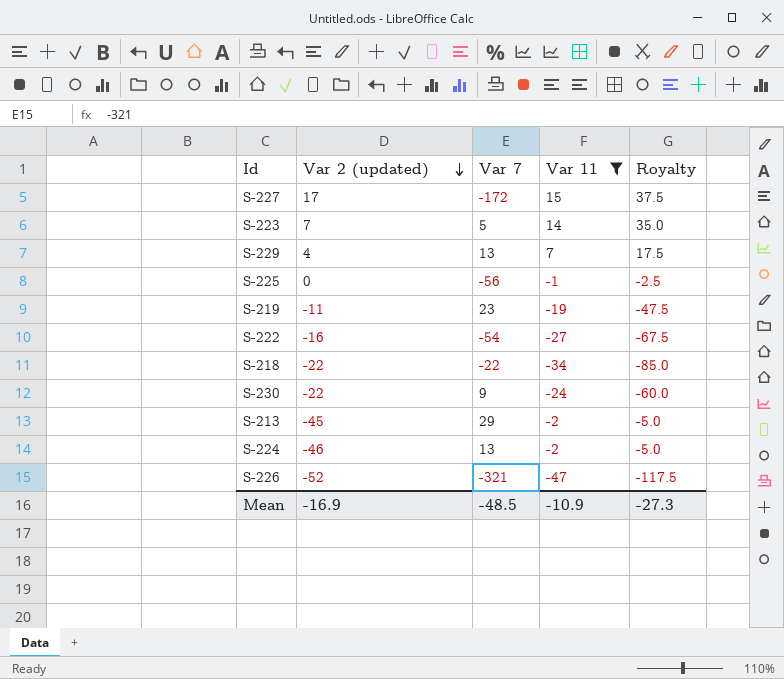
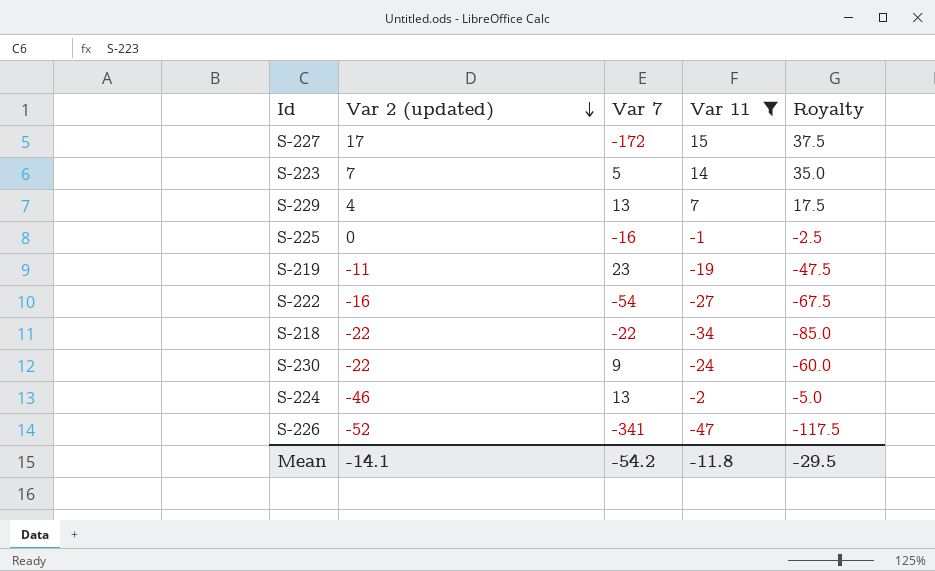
row S-213: -45 | 29 | -2 | -5.0 -> none
S-225 | Var 7: -56 -> -16
S-226 | Var 7: -321 -> -341
Mean | Var 2 (updated): -16.9 -> -14.1
Mean | Var 7: -48.5 -> -54.2
Mean | Var 11: -10.9 -> -11.8
Mean | Royalty: -27.3 -> -29.5

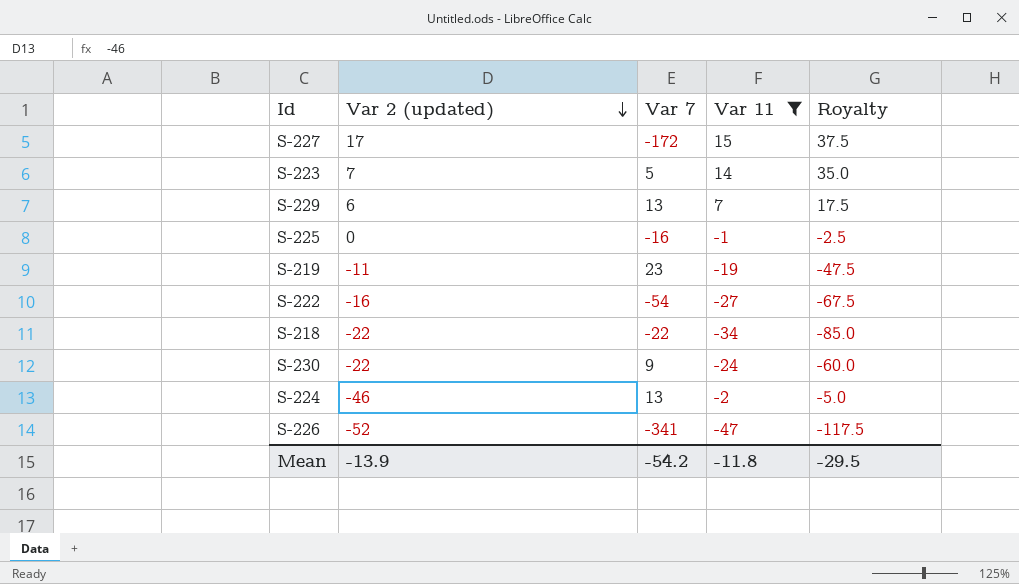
S-229 | Var 2 (updated): 4 -> 6
Mean | Var 2 (updated): -14.1 -> -13.9

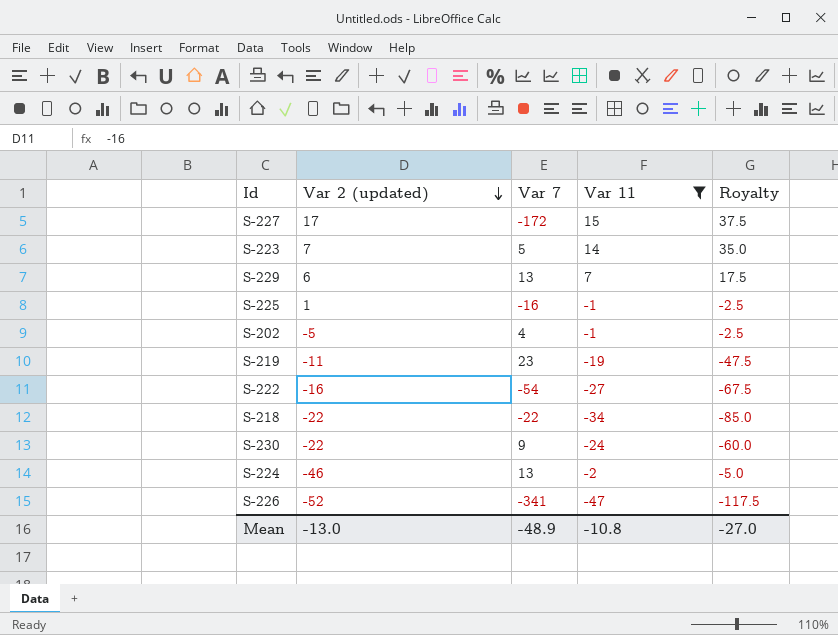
S-225 | Var 2 (updated): 0 -> 1
row S-202: none -> -5 | 4 | -1 | -2.5
Mean | Var 2 (updated): -13.9 -> -13.0
Mean | Var 7: -54.2 -> -48.9
Mean | Var 11: -11.8 -> -10.8
Mean | Royalty: -29.5 -> -27.0

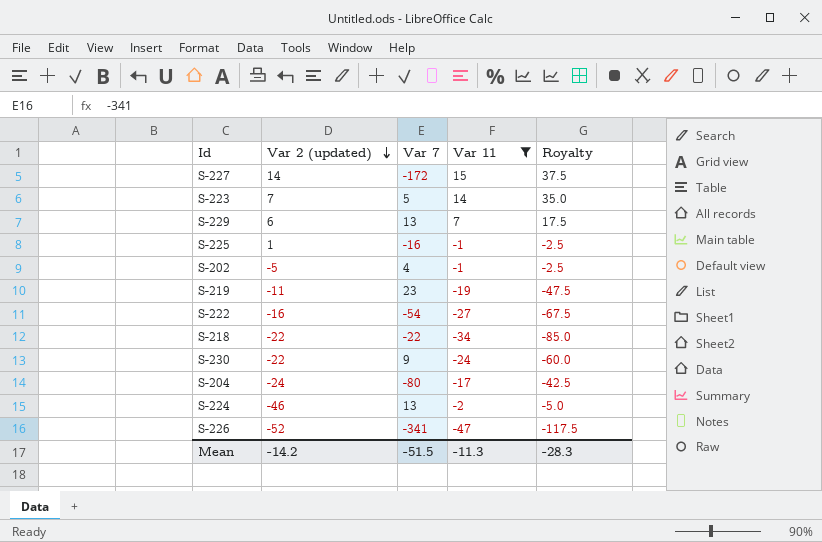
S-227 | Var 2 (updated): 17 -> 14
row S-204: none -> -24 | -80 | -17 | -42.5
Mean | Var 2 (updated): -13.0 -> -14.2
Mean | Var 7: -48.9 -> -51.5
Mean | Var 11: -10.8 -> -11.3
Mean | Royalty: -27.0 -> -28.3

